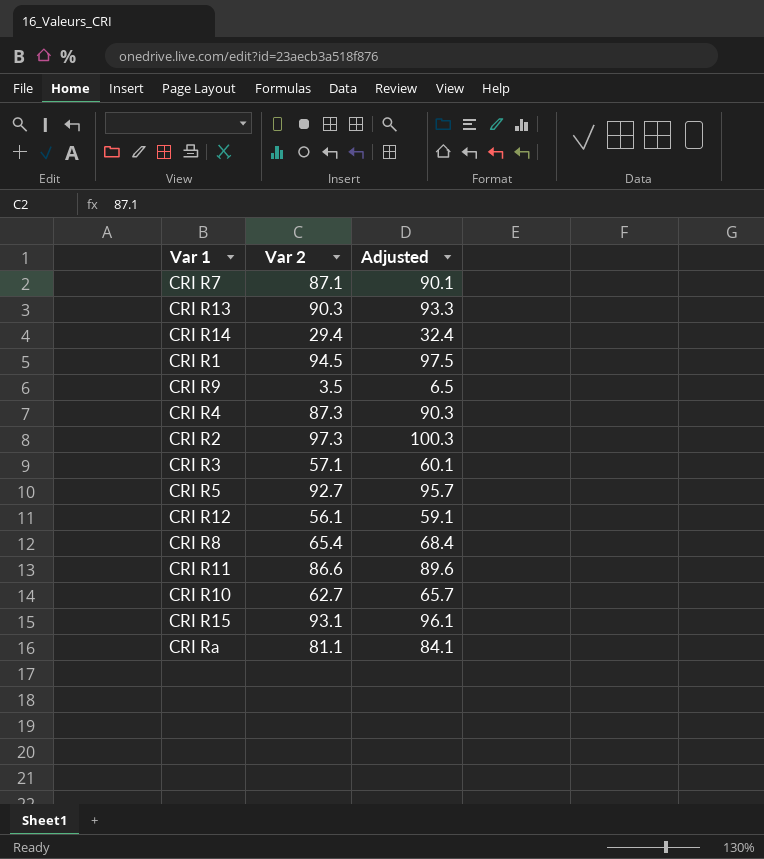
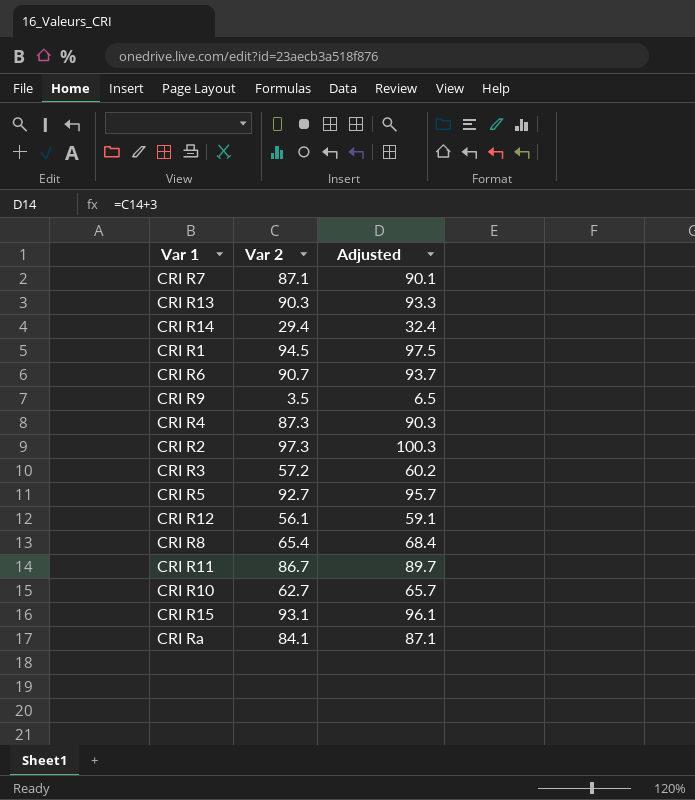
row CRI R6: none -> 90.7 | 93.7
CRI R3 | Var 2: 57.1 -> 57.2
CRI R3 | Adjusted: 60.1 -> 60.2
CRI R11 | Var 2: 86.6 -> 86.7
CRI R11 | Adjusted: 89.6 -> 89.7
CRI Ra | Var 2: 81.1 -> 84.1
CRI Ra | Adjusted: 84.1 -> 87.1

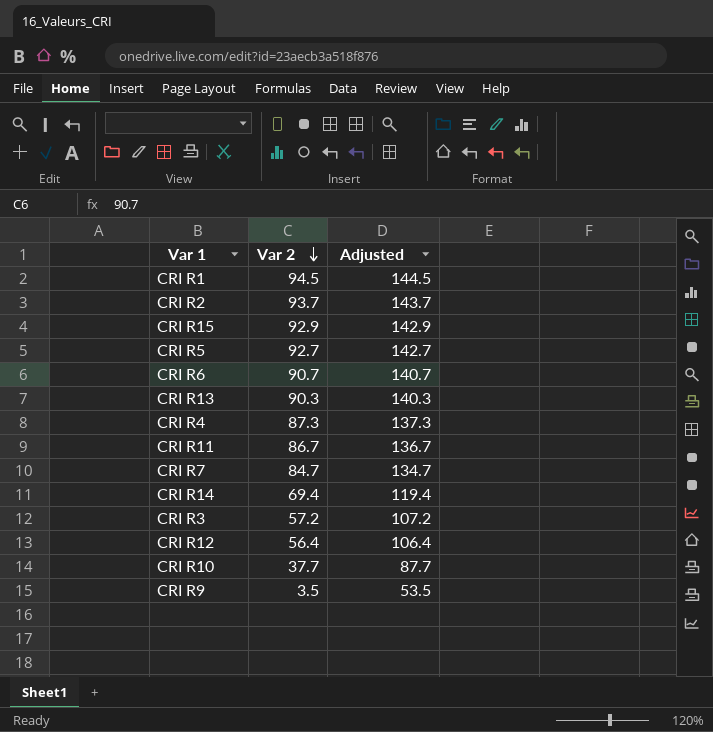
row order: none -> Var 2 descending
column Adjusted | formula: [Var 2] + 3 -> [Var 2] + 50
row CRI R8: 65.4 | 68.4 -> none
row CRI Ra: 84.1 | 87.1 -> none
CRI R2 | Var 2: 97.3 -> 93.7
CRI R15 | Var 2: 93.1 -> 92.9
CRI R7 | Var 2: 87.1 -> 84.7
CRI R14 | Var 2: 29.4 -> 69.4
CRI R12 | Var 2: 56.1 -> 56.4
CRI R10 | Var 2: 62.7 -> 37.7

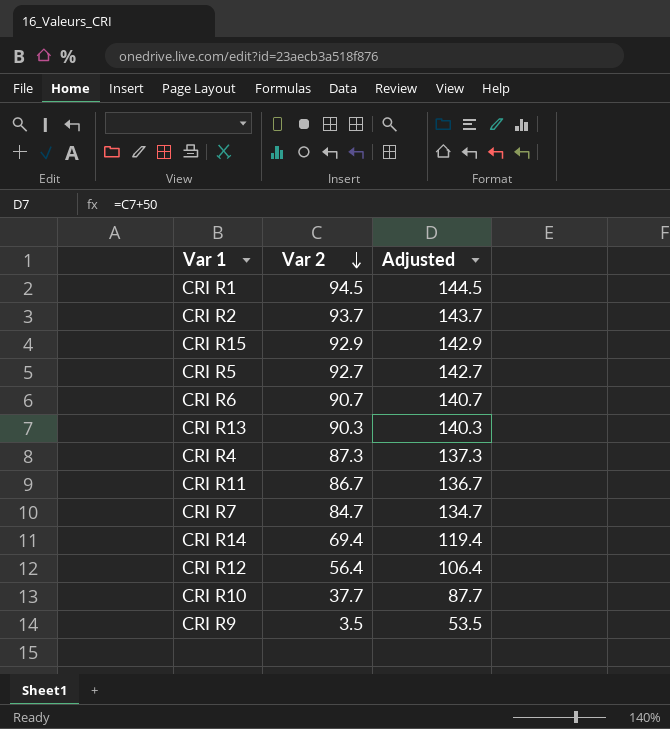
row CRI R3: 57.2 | 107.2 -> none

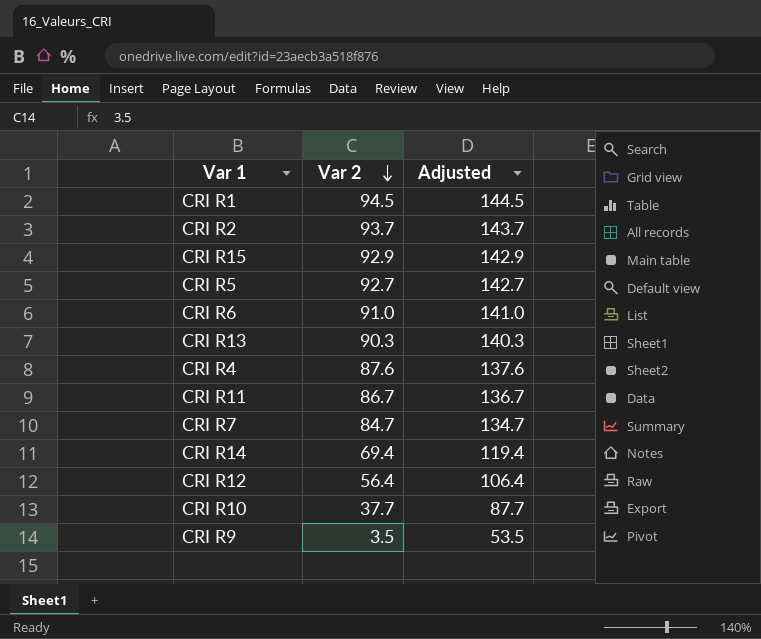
CRI R6 | Var 2: 90.7 -> 91.0
CRI R6 | Adjusted: 140.7 -> 141.0
CRI R4 | Var 2: 87.3 -> 87.6
CRI R4 | Adjusted: 137.3 -> 137.6

